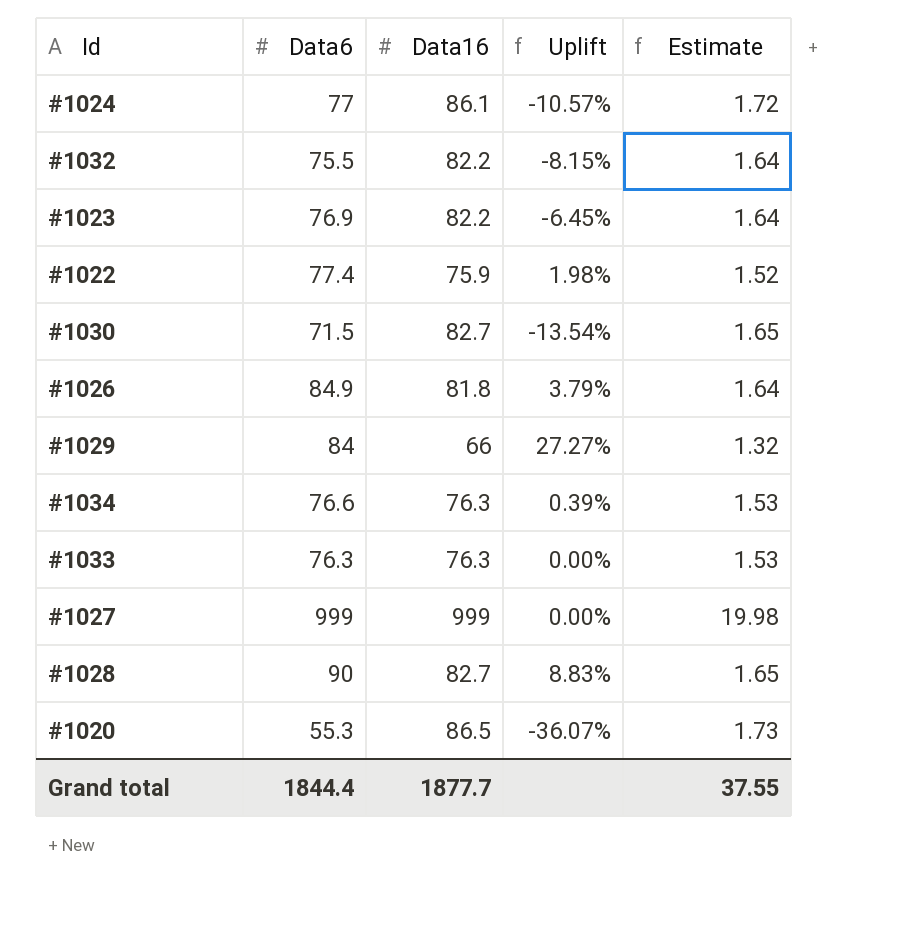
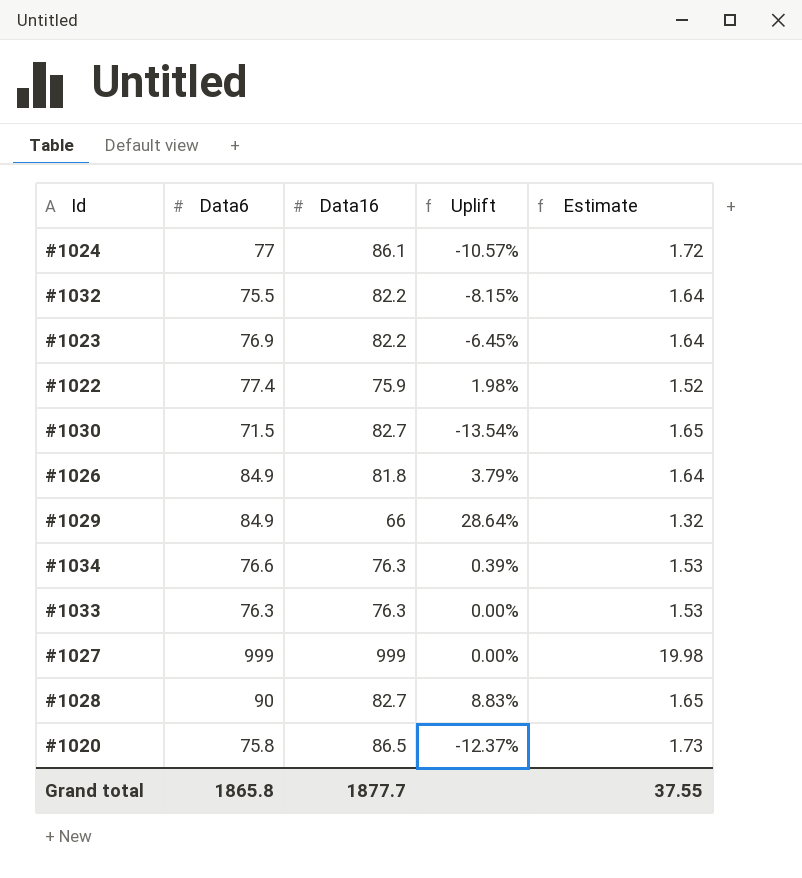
#1029 | Data6: 84 -> 84.9
#1029 | Uplift: 27.27% -> 28.64%
#1020 | Data6: 55.3 -> 75.8
#1020 | Uplift: -36.07% -> -12.37%
Grand total | Data6: 1844.4 -> 1865.8

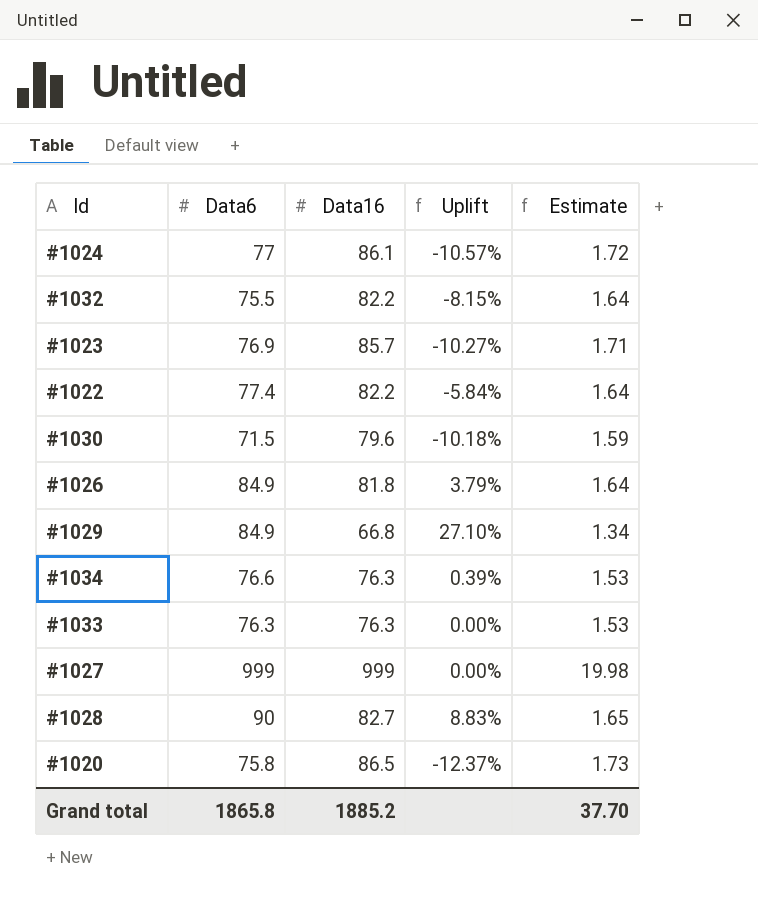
#1023 | Data16: 82.2 -> 85.7
#1023 | Uplift: -6.45% -> -10.27%
#1023 | Estimate: 1.64 -> 1.71
#1022 | Data16: 75.9 -> 82.2
#1022 | Uplift: 1.98% -> -5.84%
#1022 | Estimate: 1.52 -> 1.64
#1030 | Data16: 82.7 -> 79.6
#1030 | Uplift: -13.54% -> -10.18%
#1030 | Estimate: 1.65 -> 1.59
#1029 | Data16: 66 -> 66.8
#1029 | Uplift: 28.64% -> 27.10%
#1029 | Estimate: 1.32 -> 1.34
Grand total | Data16: 1877.7 -> 1885.2
Grand total | Estimate: 37.55 -> 37.70

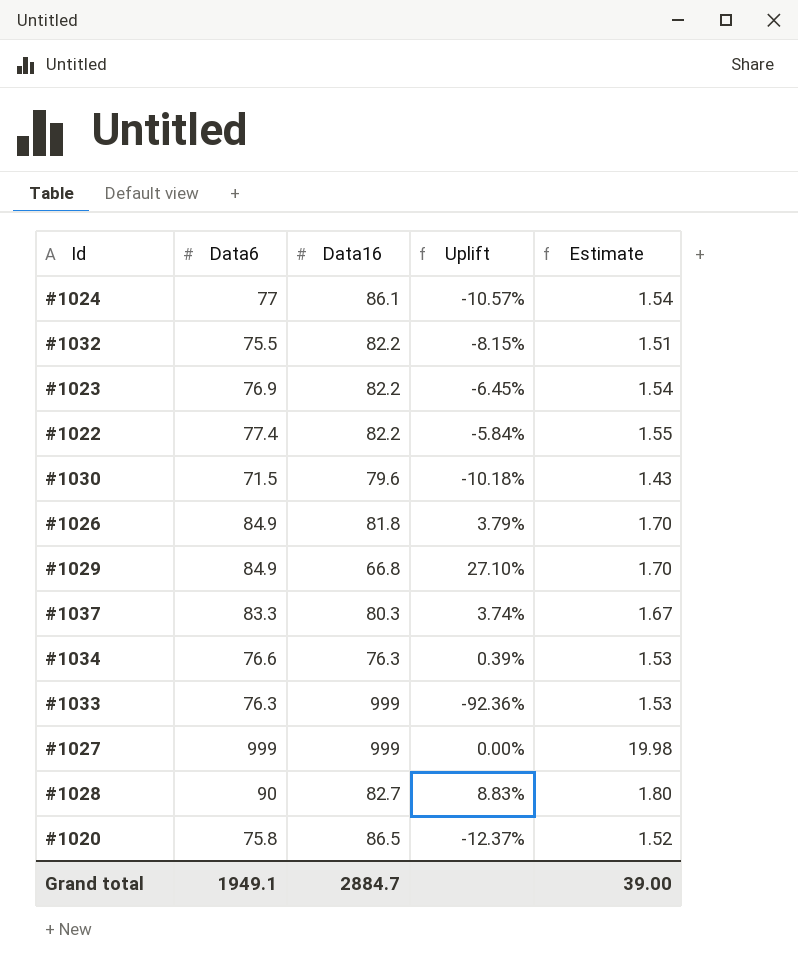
column Estimate | formula: [Data16] * 0.02 -> [Data6] * 0.02
#1023 | Data16: 85.7 -> 82.2
#1023 | Uplift: -10.27% -> -6.45%
row #1037: none -> 83.3 | 80.3 | 3.74% | 1.67
#1033 | Data16: 76.3 -> 999
#1033 | Uplift: 0.00% -> -92.36%
Grand total | Data6: 1865.8 -> 1949.1
Grand total | Data16: 1885.2 -> 2884.7
Grand total | Estimate: 37.70 -> 39.00

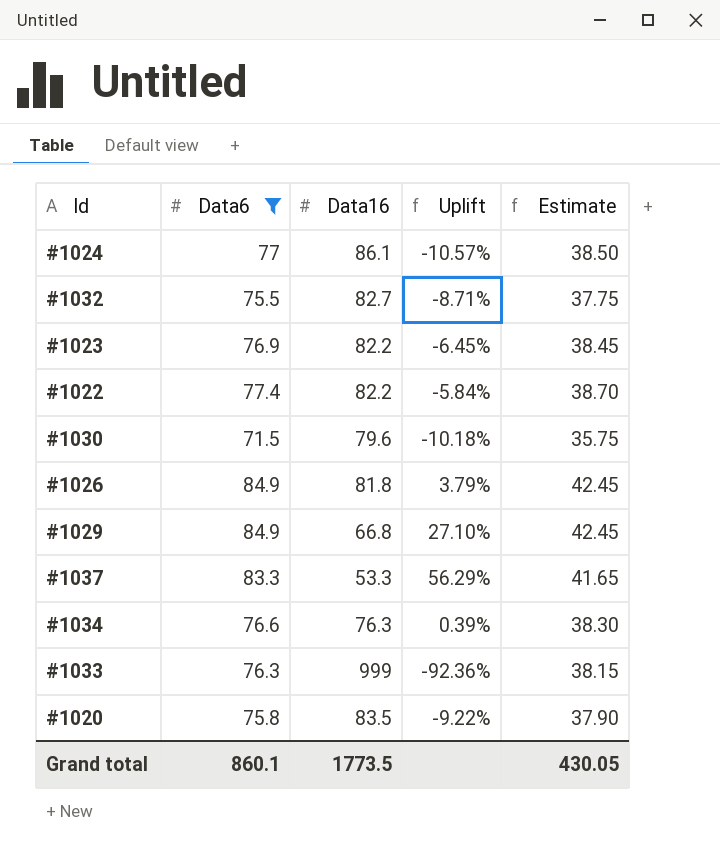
filter: none -> Data6 <= 84.9
column Estimate | formula: [Data6] * 0.02 -> [Data6] * 0.5
#1032 | Data16: 82.2 -> 82.7
#1032 | Uplift: -8.15% -> -8.71%
#1037 | Data16: 80.3 -> 53.3
#1037 | Uplift: 3.74% -> 56.29%
#1020 | Data16: 86.5 -> 83.5
#1020 | Uplift: -12.37% -> -9.22%
Grand total | Data6: 1949.1 -> 860.1
Grand total | Data16: 2884.7 -> 1773.5
Grand total | Estimate: 39.00 -> 430.05

